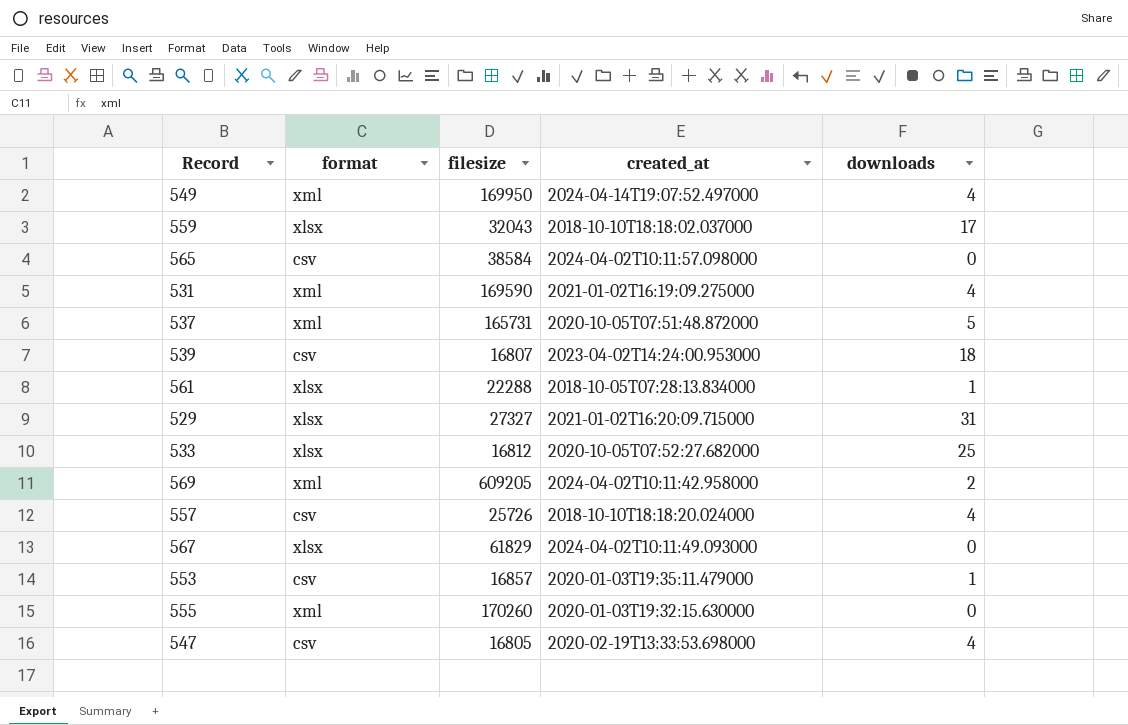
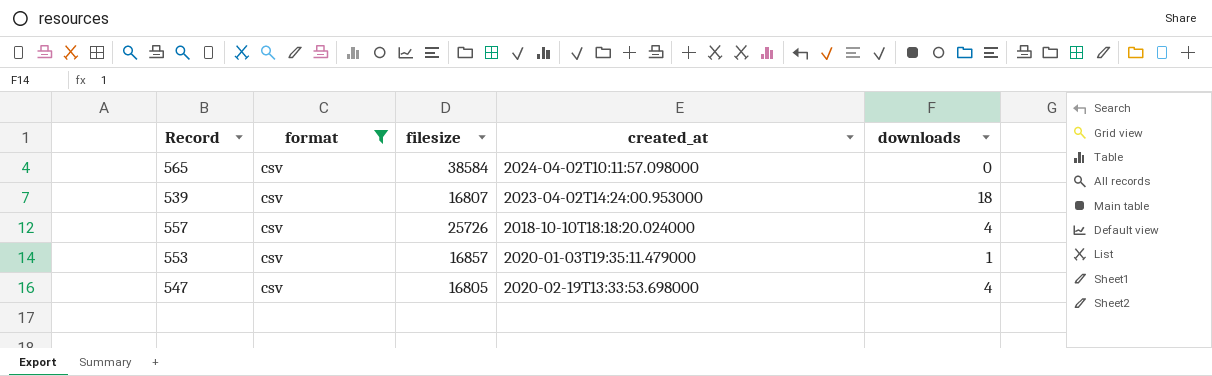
filter: none -> format = csv

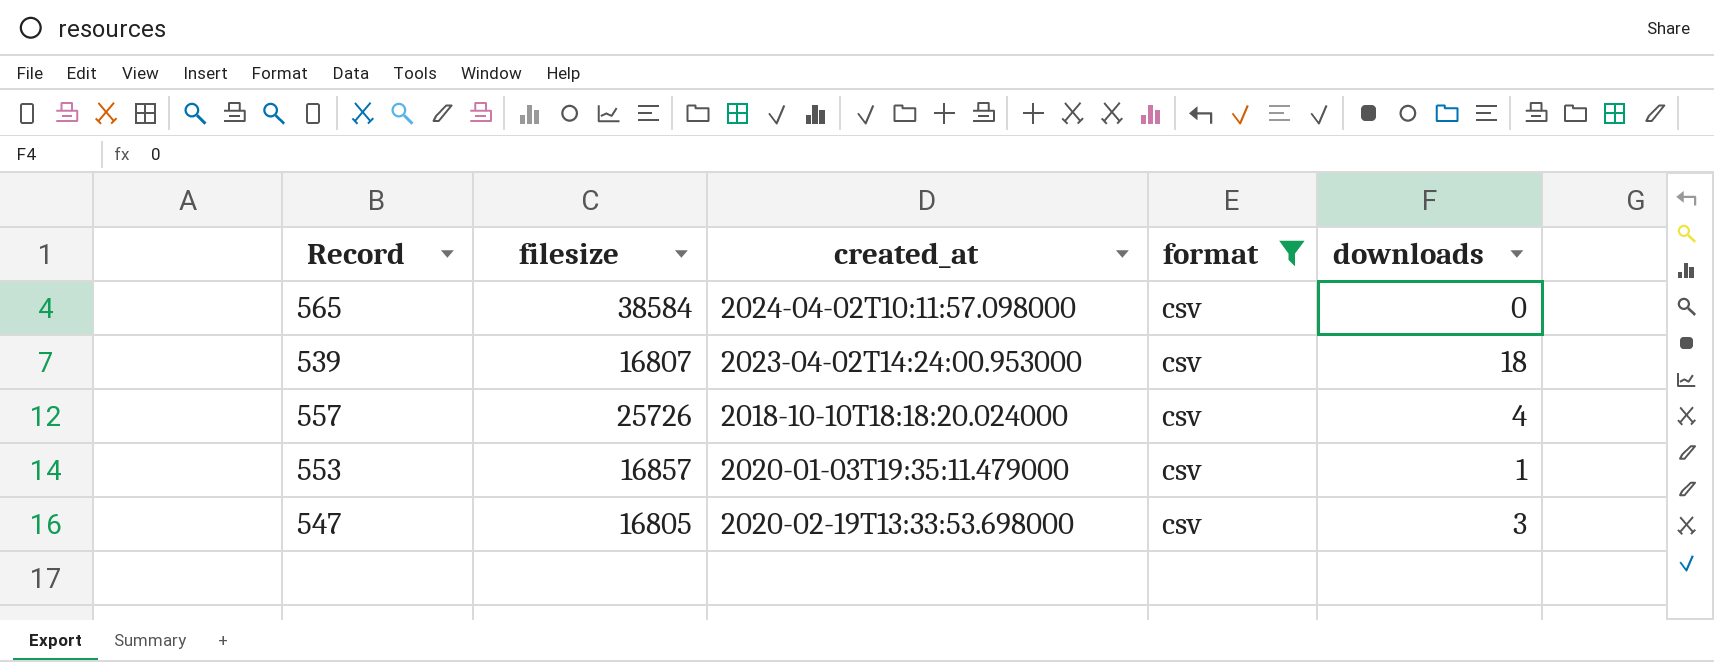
column format | position: 2 -> 4
547 | downloads: 4 -> 3

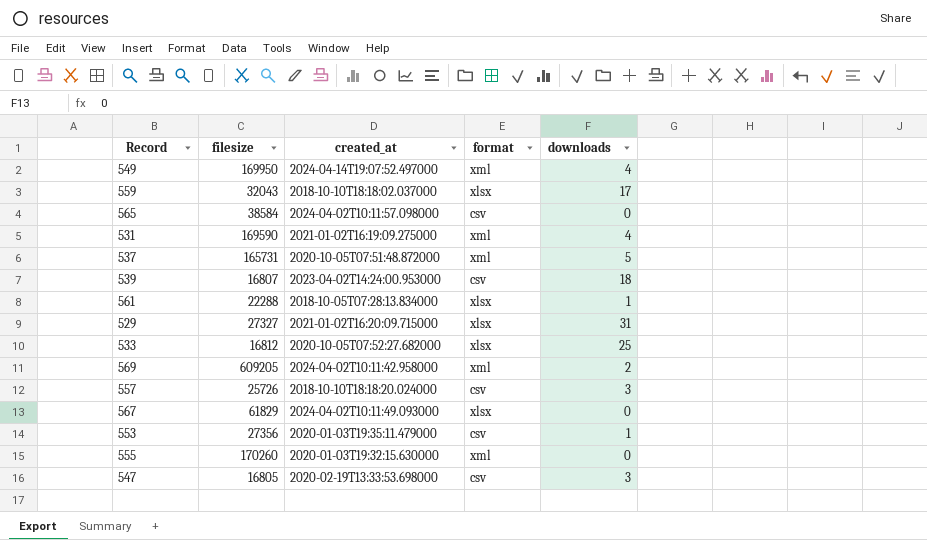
filter: format = csv -> none
557 | downloads: 4 -> 3
553 | filesize: 16857 -> 27356

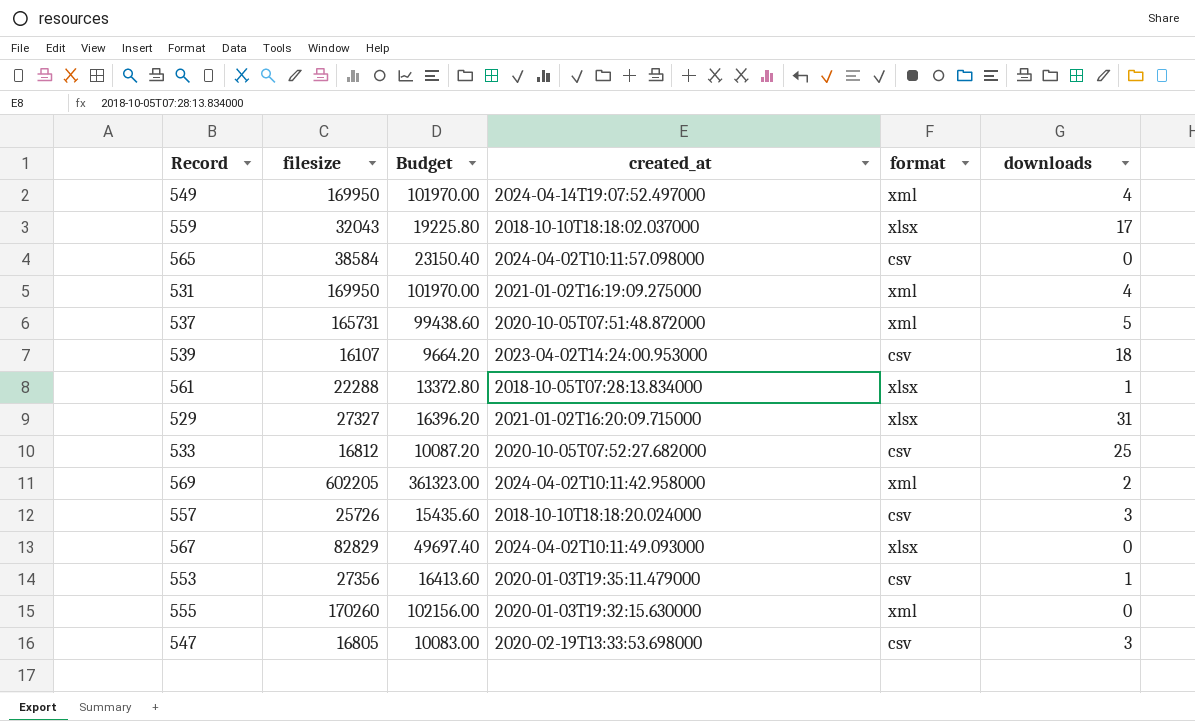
column Budget | formula: none -> [filesize] * 0.6
531 | filesize: 169590 -> 169950
539 | filesize: 16807 -> 16107
533 | format: xlsx -> csv
569 | filesize: 609205 -> 602205
567 | filesize: 61829 -> 82829

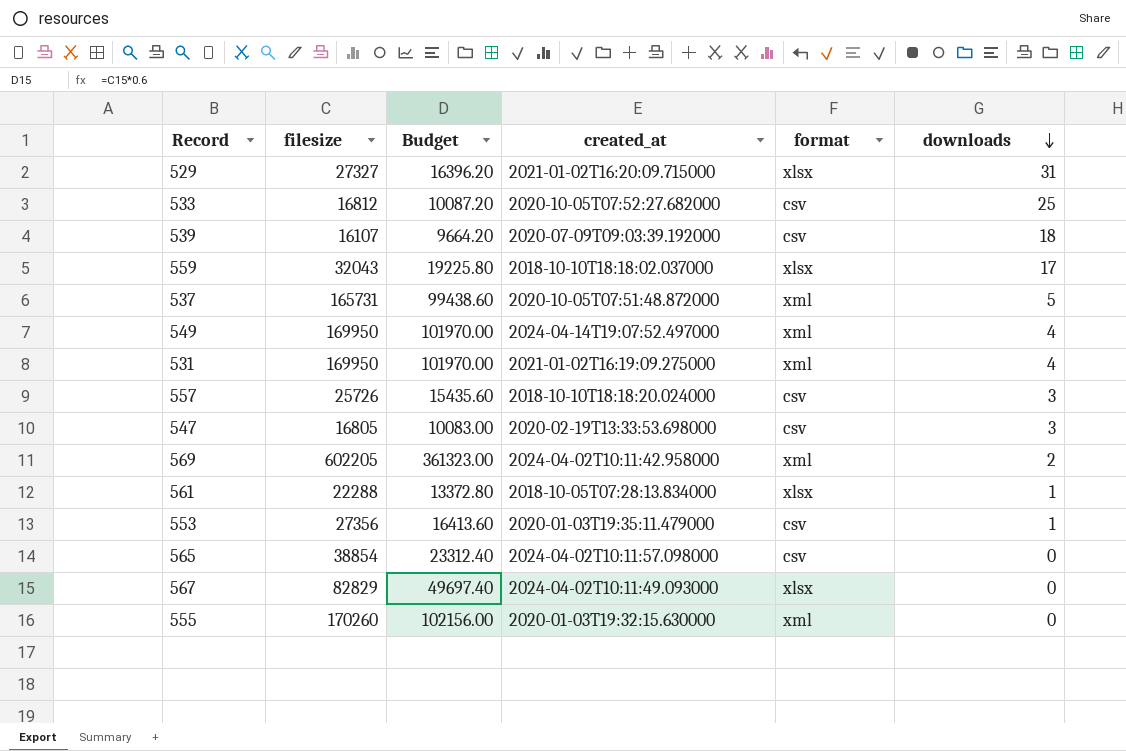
row order: none -> downloads descending
539 | created_at: 2023-04-02T14:24:00.953000 -> 2020-07-09T09:03:39.192000
565 | filesize: 38584 -> 38854
565 | Budget: 23150.40 -> 23312.40

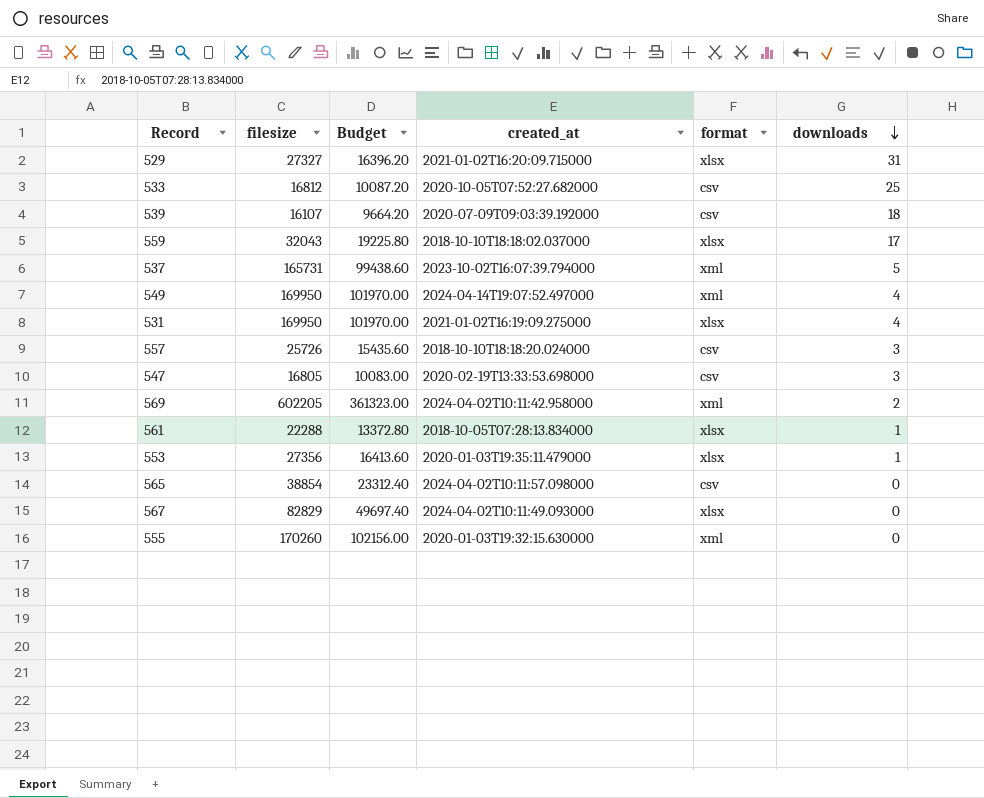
537 | created_at: 2020-10-05T07:51:48.872000 -> 2023-10-02T16:07:39.794000
531 | format: xml -> xlsx
553 | format: csv -> xlsx

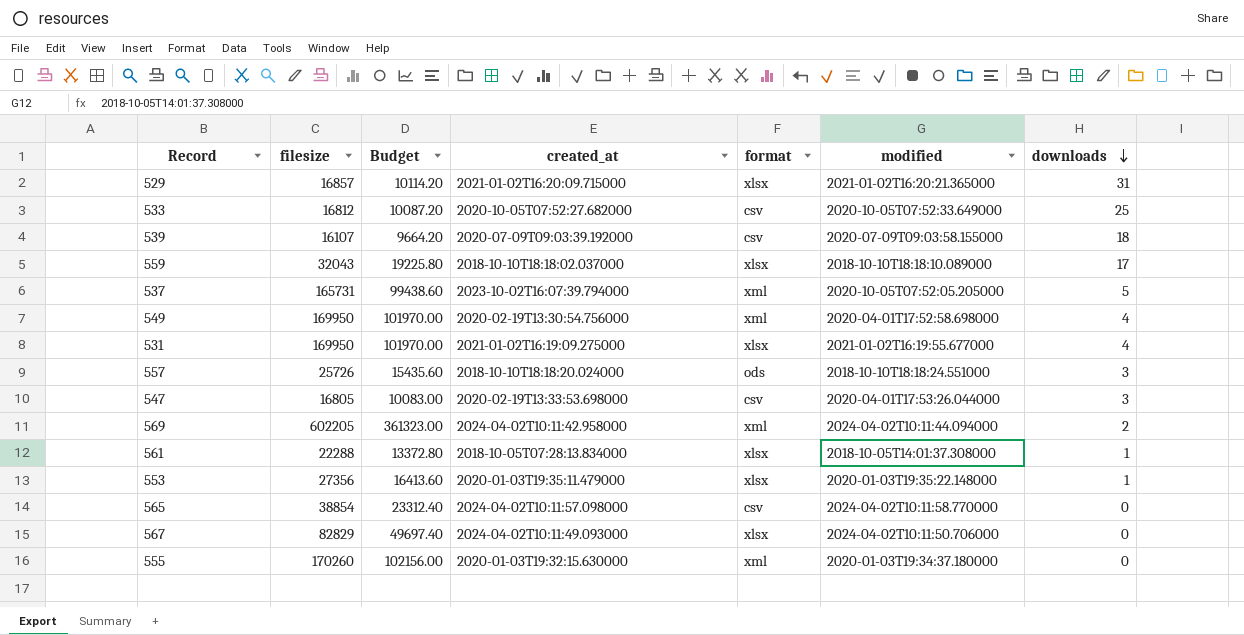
column modified | position: none -> 6
529 | filesize: 27327 -> 16857
529 | Budget: 16396.20 -> 10114.20
549 | created_at: 2024-04-14T19:07:52.497000 -> 2020-02-19T13:30:54.756000
557 | format: csv -> ods

